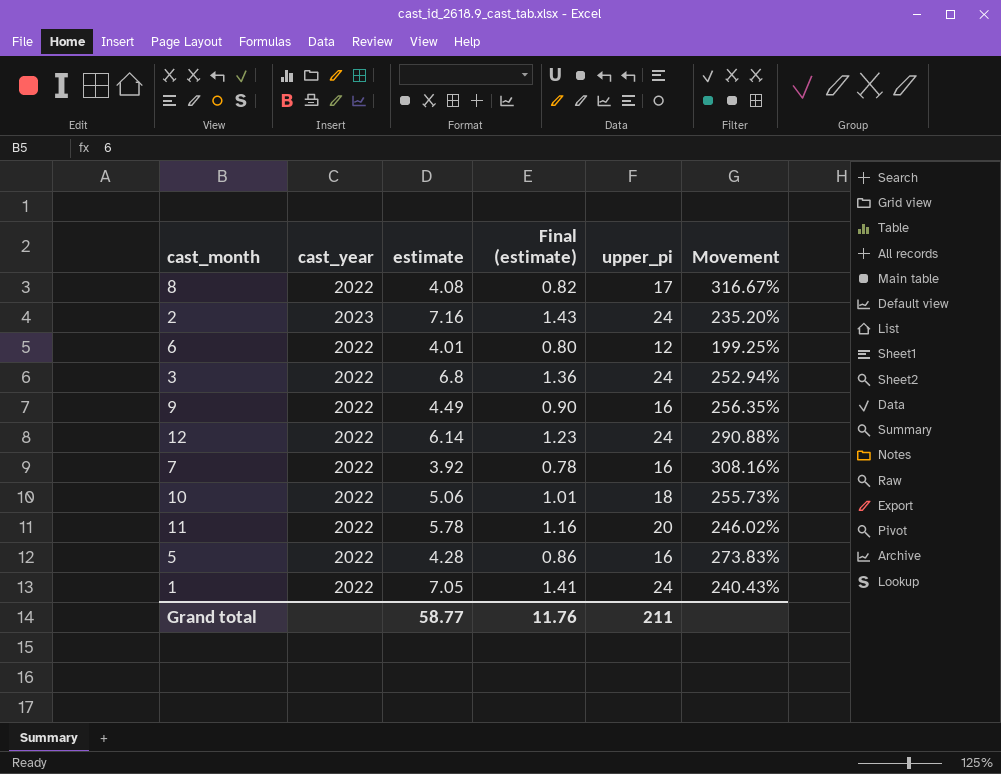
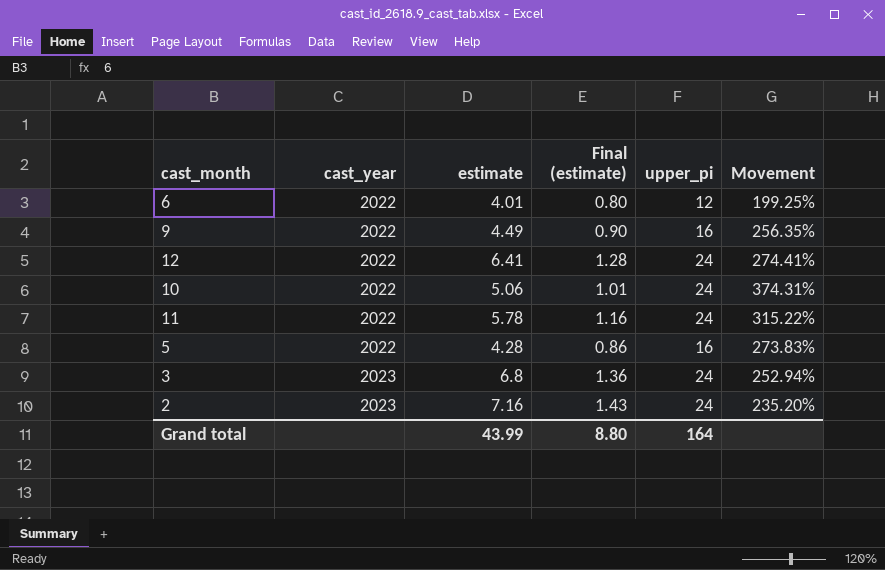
row order: none -> cast_year ascending
row 8: 2022 | 4.08 | 0.82 | 17 | 316.67% -> none
row 7: 2022 | 3.92 | 0.78 | 16 | 308.16% -> none
row 1: 2022 | 7.05 | 1.41 | 24 | 240.43% -> none
12 | estimate: 6.14 -> 6.41
12 | Final (estimate): 1.23 -> 1.28
12 | Movement: 290.88% -> 274.41%
10 | upper_pi: 18 -> 24
10 | Movement: 255.73% -> 374.31%
11 | upper_pi: 20 -> 24
11 | Movement: 246.02% -> 315.22%
3 | cast_year: 2022 -> 2023
Grand total | estimate: 58.77 -> 43.99
Grand total | Final (estimate): 11.76 -> 8.80
Grand total | upper_pi: 211 -> 164

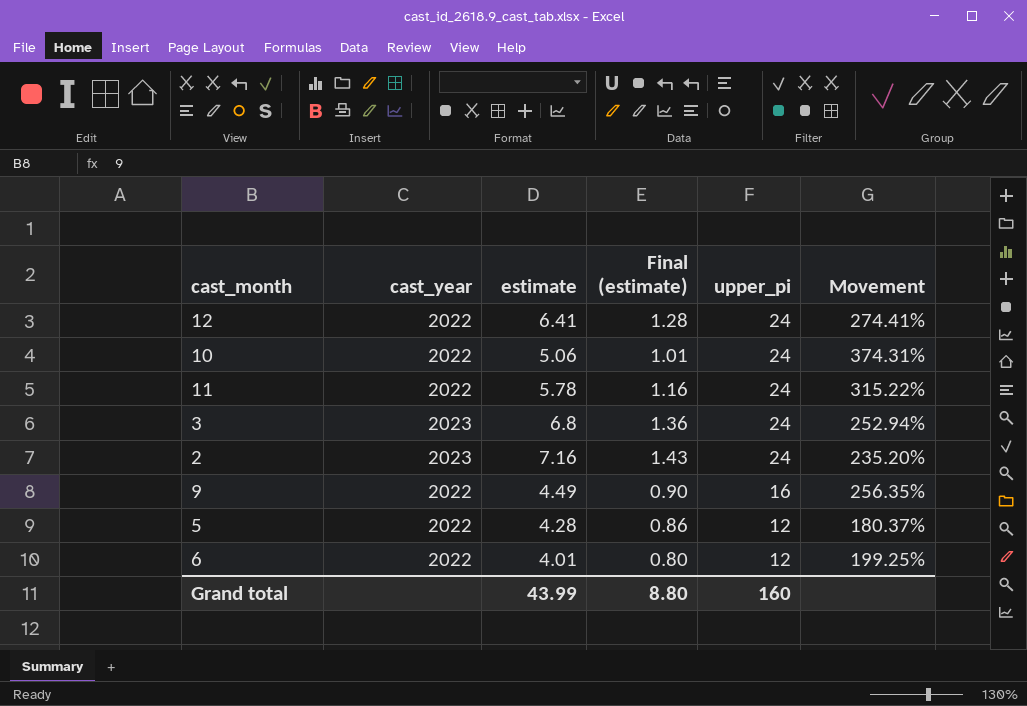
row order: cast_year ascending -> upper_pi descending
5 | upper_pi: 16 -> 12
5 | Movement: 273.83% -> 180.37%
Grand total | upper_pi: 164 -> 160

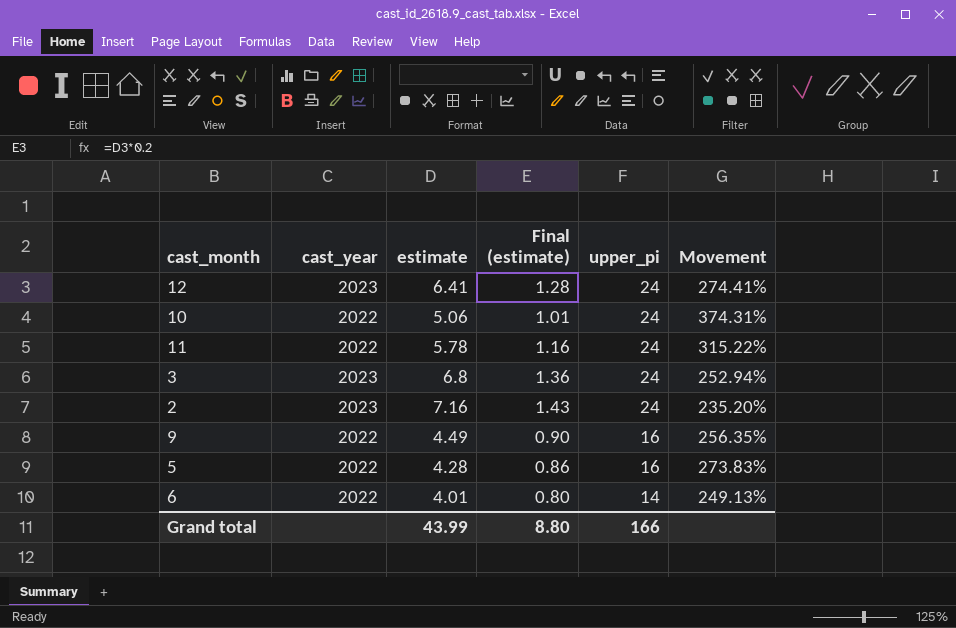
12 | cast_year: 2022 -> 2023
5 | upper_pi: 12 -> 16
5 | Movement: 180.37% -> 273.83%
6 | upper_pi: 12 -> 14
6 | Movement: 199.25% -> 249.13%
Grand total | upper_pi: 160 -> 166

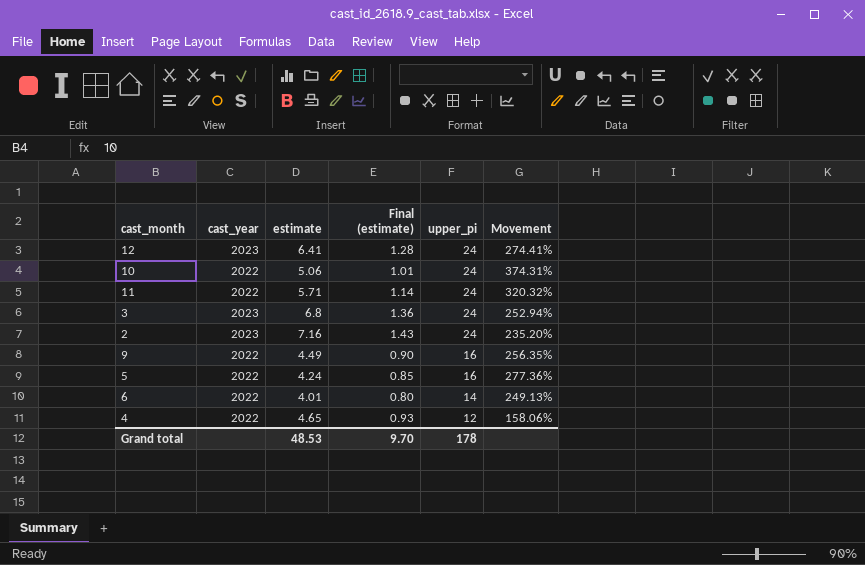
11 | estimate: 5.78 -> 5.71
11 | Final (estimate): 1.16 -> 1.14
11 | Movement: 315.22% -> 320.32%
5 | estimate: 4.28 -> 4.24
5 | Final (estimate): 0.86 -> 0.85
5 | Movement: 273.83% -> 277.36%
row 4: none -> 2022 | 4.65 | 0.93 | 12 | 158.06%
Grand total | estimate: 43.99 -> 48.53
Grand total | Final (estimate): 8.80 -> 9.70
Grand total | upper_pi: 166 -> 178

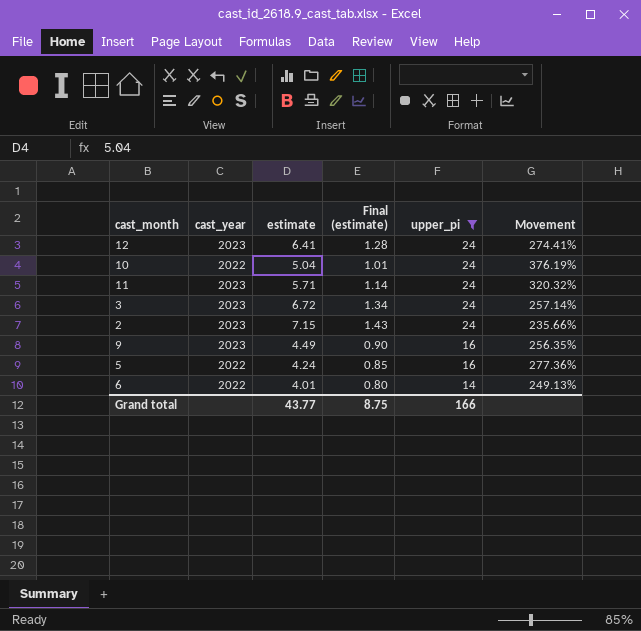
filter: none -> upper_pi != 12
10 | estimate: 5.06 -> 5.04
10 | Movement: 374.31% -> 376.19%
11 | cast_year: 2022 -> 2023
3 | estimate: 6.8 -> 6.72
3 | Final (estimate): 1.36 -> 1.34
3 | Movement: 252.94% -> 257.14%
2 | estimate: 7.16 -> 7.15
2 | Movement: 235.20% -> 235.66%
9 | cast_year: 2022 -> 2023
Grand total | estimate: 48.53 -> 43.77
Grand total | Final (estimate): 9.70 -> 8.75
Grand total | upper_pi: 178 -> 166

